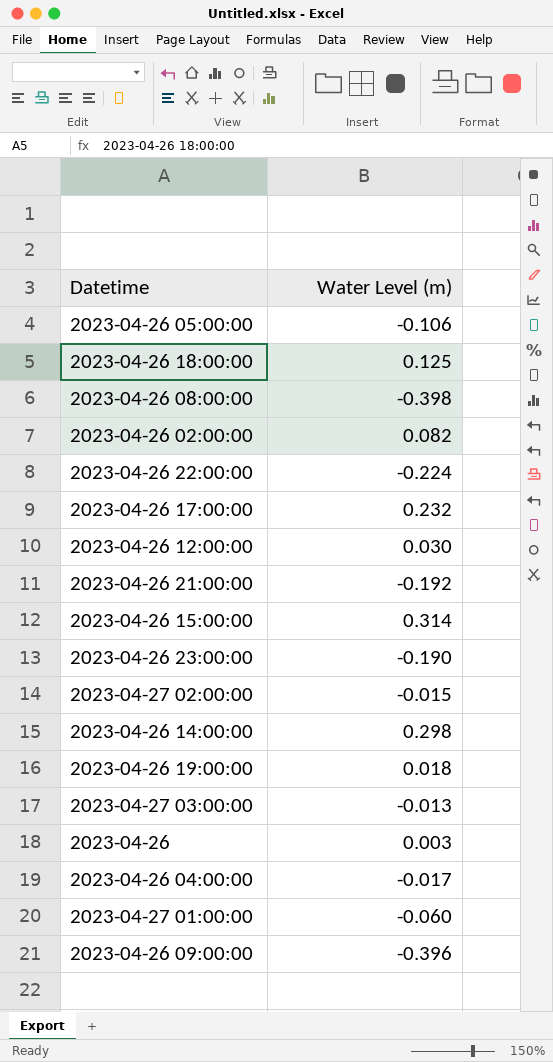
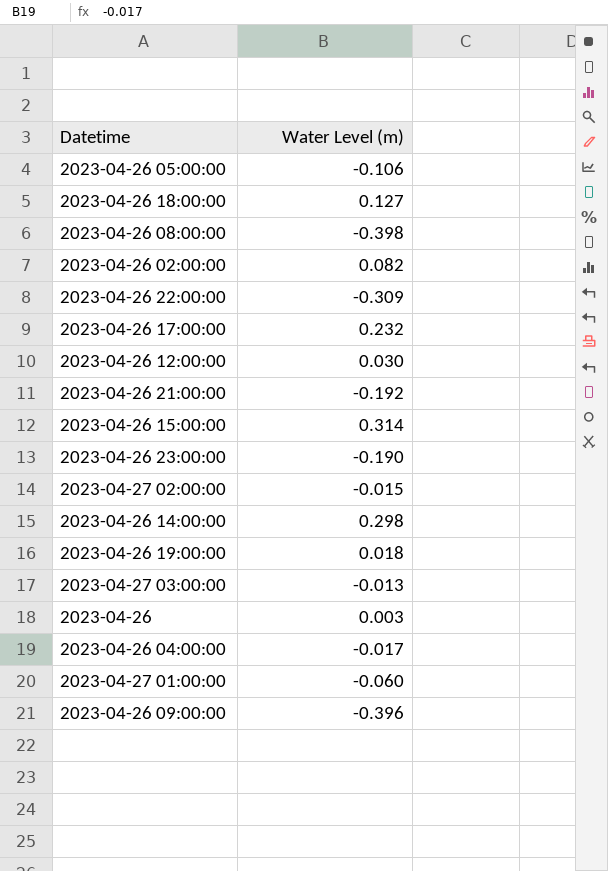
2023-04-26 18:00:00 | Water Level (m): 0.125 -> 0.127
2023-04-26 22:00:00 | Water Level (m): -0.224 -> -0.309

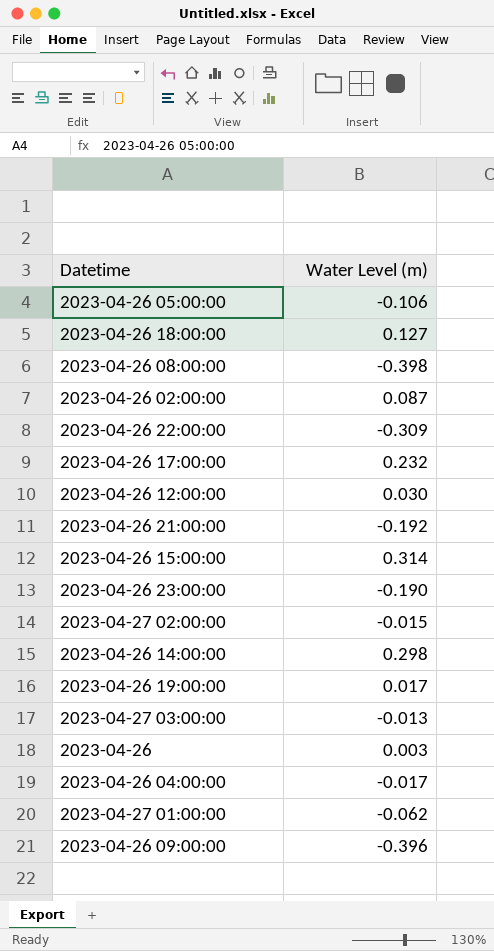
2023-04-26 02:00:00 | Water Level (m): 0.082 -> 0.087
2023-04-26 19:00:00 | Water Level (m): 0.018 -> 0.017
2023-04-27 01:00:00 | Water Level (m): -0.060 -> -0.062

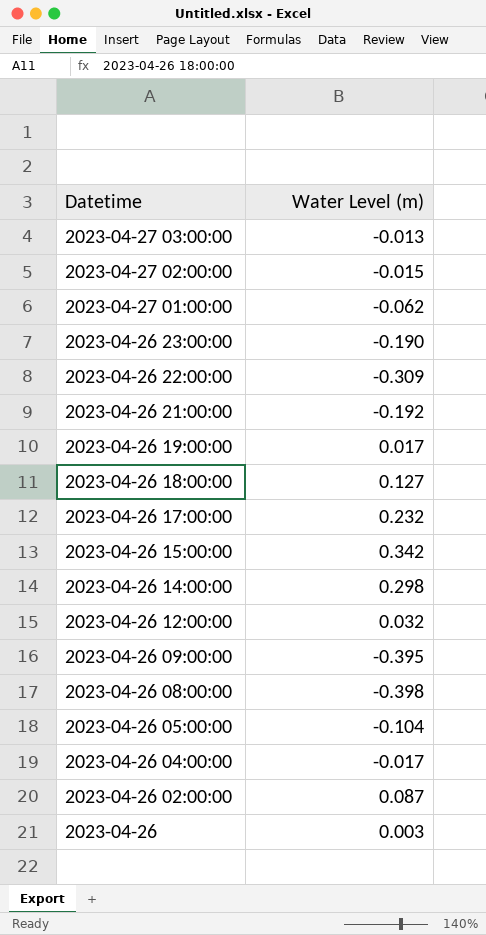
row order: none -> Datetime descending
2023-04-26 15:00:00 | Water Level (m): 0.314 -> 0.342
2023-04-26 12:00:00 | Water Level (m): 0.030 -> 0.032
2023-04-26 09:00:00 | Water Level (m): -0.396 -> -0.395
2023-04-26 05:00:00 | Water Level (m): -0.106 -> -0.104

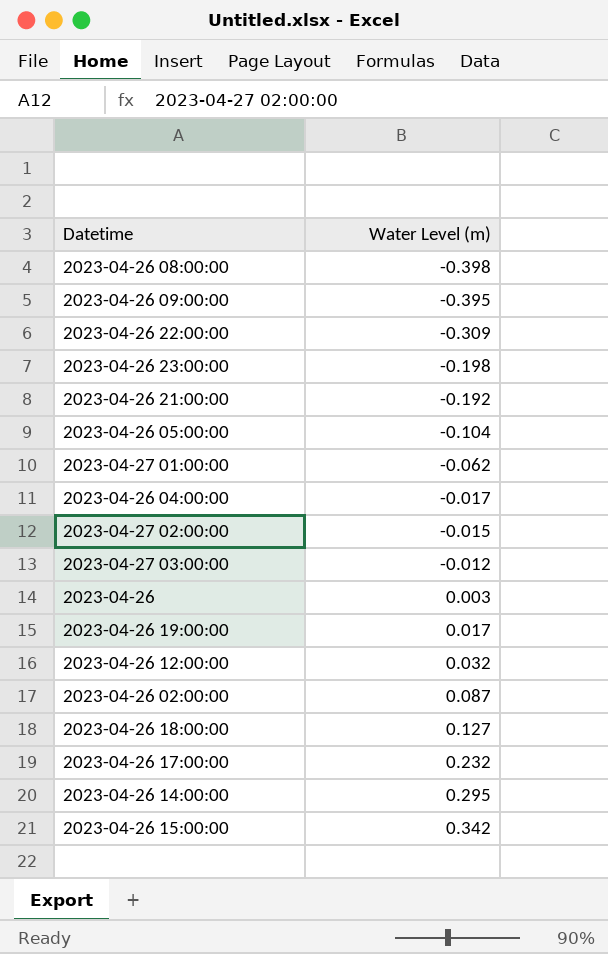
row order: Datetime descending -> Water Level (m) ascending
2023-04-26 23:00:00 | Water Level (m): -0.190 -> -0.198
2023-04-27 03:00:00 | Water Level (m): -0.013 -> -0.012
2023-04-26 14:00:00 | Water Level (m): 0.298 -> 0.295

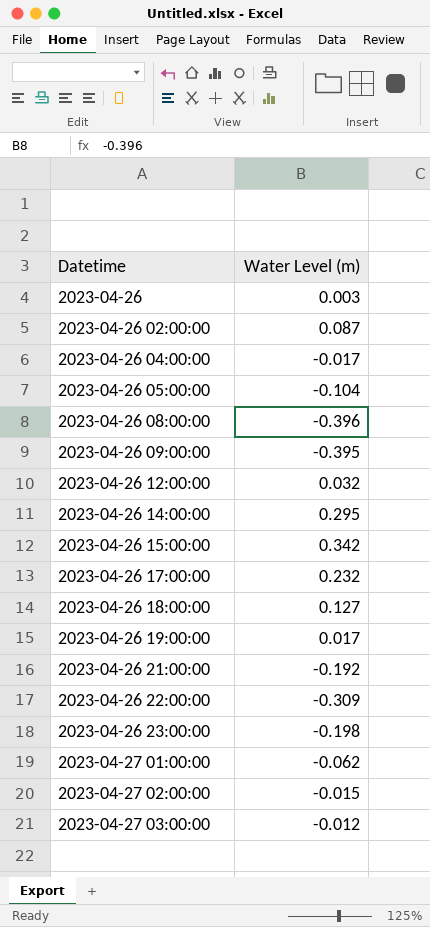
row order: Water Level (m) ascending -> Datetime ascending
2023-04-26 08:00:00 | Water Level (m): -0.398 -> -0.396

